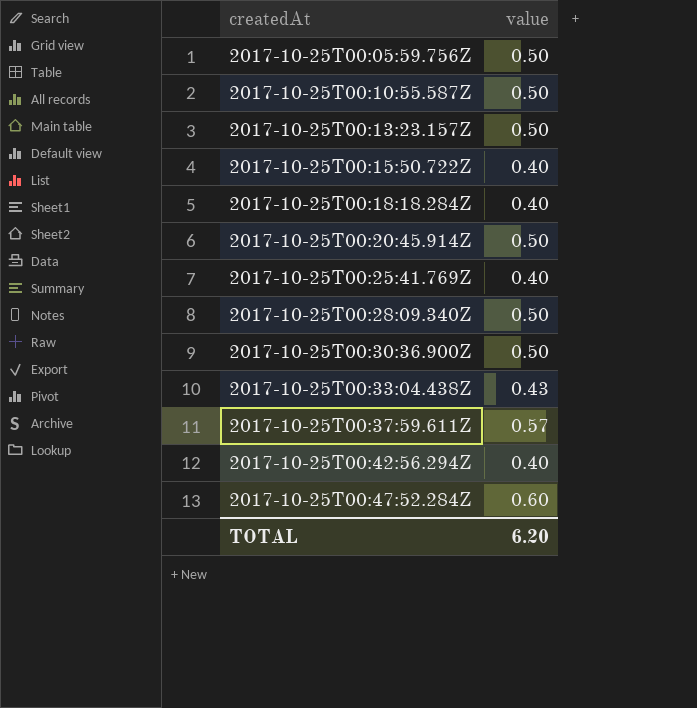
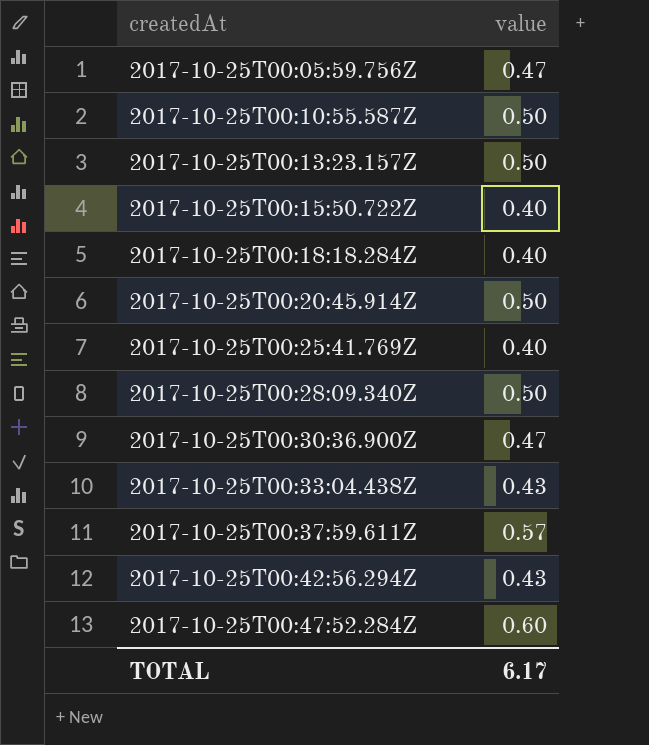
2017-10-25T00:05:59.756Z | value: 0.50 -> 0.47
2017-10-25T00:30:36.900Z | value: 0.50 -> 0.47
2017-10-25T00:42:56.294Z | value: 0.40 -> 0.43
TOTAL | value: 6.20 -> 6.17

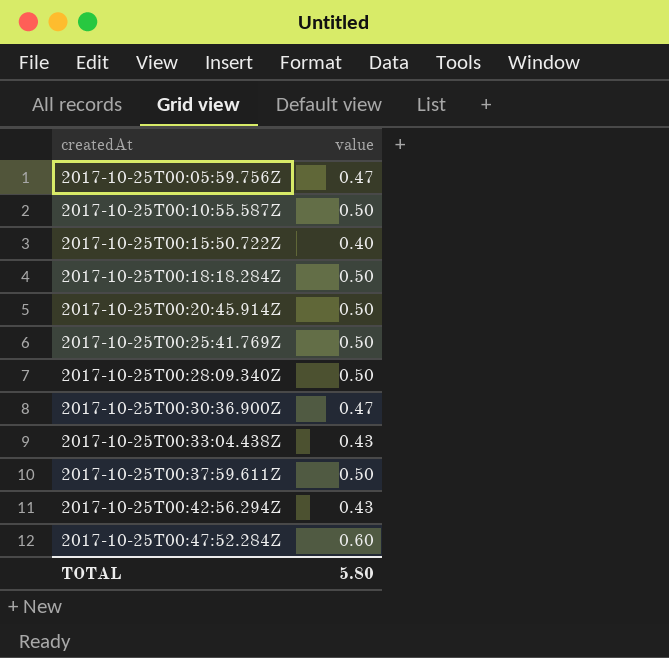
row 2017-10-25T00:13:23.157Z: 0.50 -> none
2017-10-25T00:18:18.284Z | value: 0.40 -> 0.50
2017-10-25T00:25:41.769Z | value: 0.40 -> 0.50
2017-10-25T00:37:59.611Z | value: 0.57 -> 0.50
TOTAL | value: 6.17 -> 5.80

